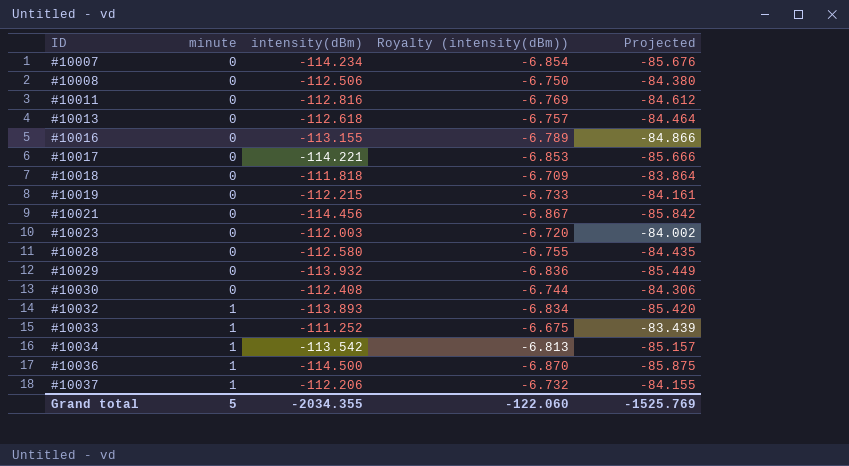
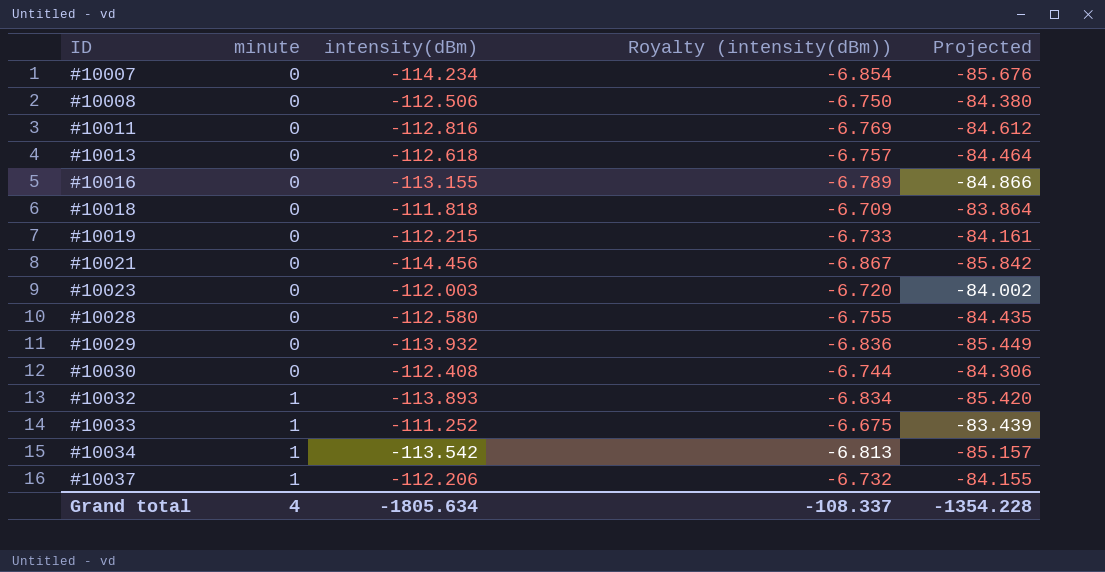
row #10017: 0 | -114.221 | -6.853 | -85.666 -> none
row #10036: 1 | -114.500 | -6.870 | -85.875 -> none
Grand total | minute: 5 -> 4
Grand total | intensity(dBm): -2034.355 -> -1805.634
Grand total | Royalty (intensity(dBm)): -122.060 -> -108.337
Grand total | Projected: -1525.769 -> -1354.228

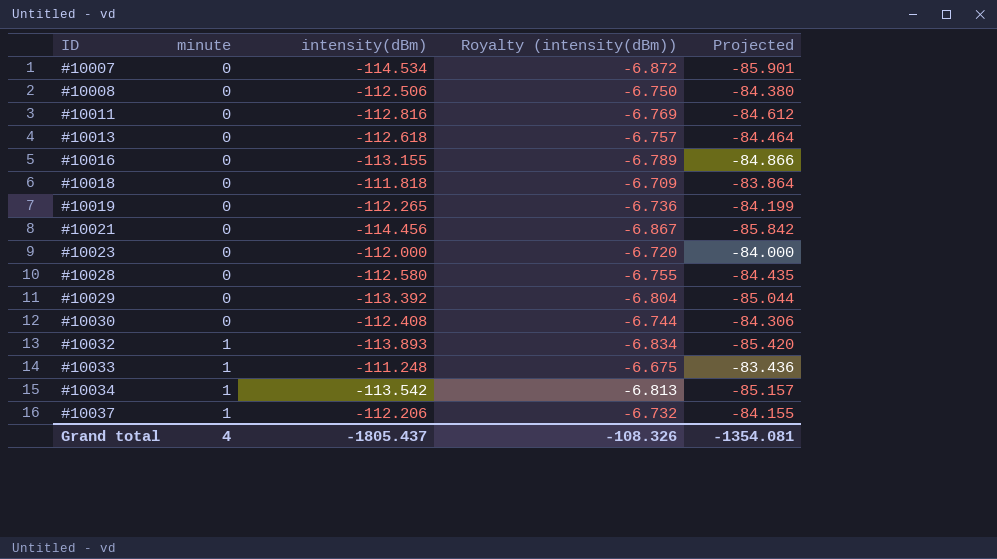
#10007 | intensity(dBm): -114.234 -> -114.534
#10007 | Royalty (intensity(dBm)): -6.854 -> -6.872
#10007 | Projected: -85.676 -> -85.901
#10019 | intensity(dBm): -112.215 -> -112.265
#10019 | Royalty (intensity(dBm)): -6.733 -> -6.736
#10019 | Projected: -84.161 -> -84.199
#10023 | intensity(dBm): -112.003 -> -112.000
#10023 | Projected: -84.002 -> -84.000
#10029 | intensity(dBm): -113.932 -> -113.392
#10029 | Royalty (intensity(dBm)): -6.836 -> -6.804
#10029 | Projected: -85.449 -> -85.044
#10033 | intensity(dBm): -111.252 -> -111.248
#10033 | Projected: -83.439 -> -83.436
Grand total | intensity(dBm): -1805.634 -> -1805.437
Grand total | Royalty (intensity(dBm)): -108.337 -> -108.326
Grand total | Projected: -1354.228 -> -1354.081

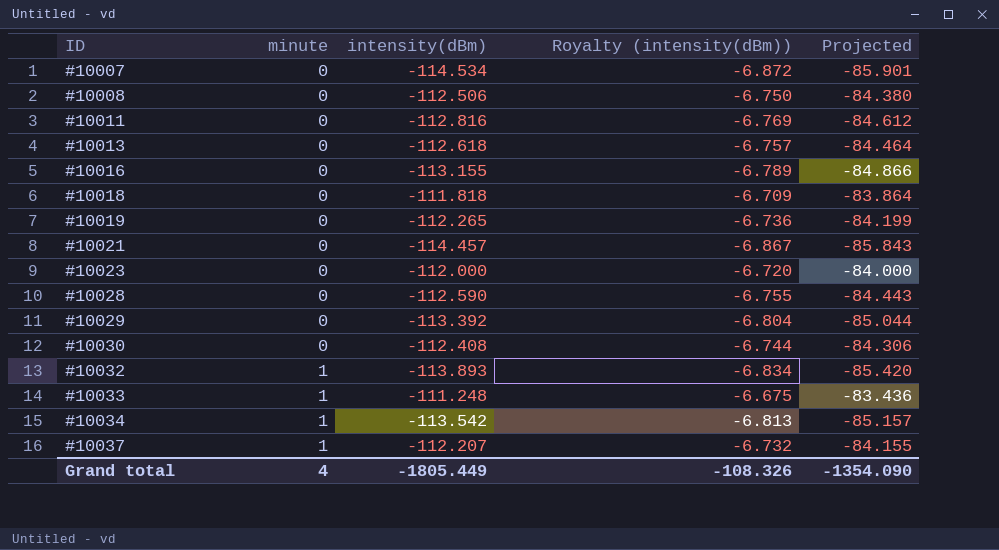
#10021 | intensity(dBm): -114.456 -> -114.457
#10021 | Projected: -85.842 -> -85.843
#10028 | intensity(dBm): -112.580 -> -112.590
#10028 | Projected: -84.435 -> -84.443
#10037 | intensity(dBm): -112.206 -> -112.207
Grand total | intensity(dBm): -1805.437 -> -1805.449
Grand total | Projected: -1354.081 -> -1354.090

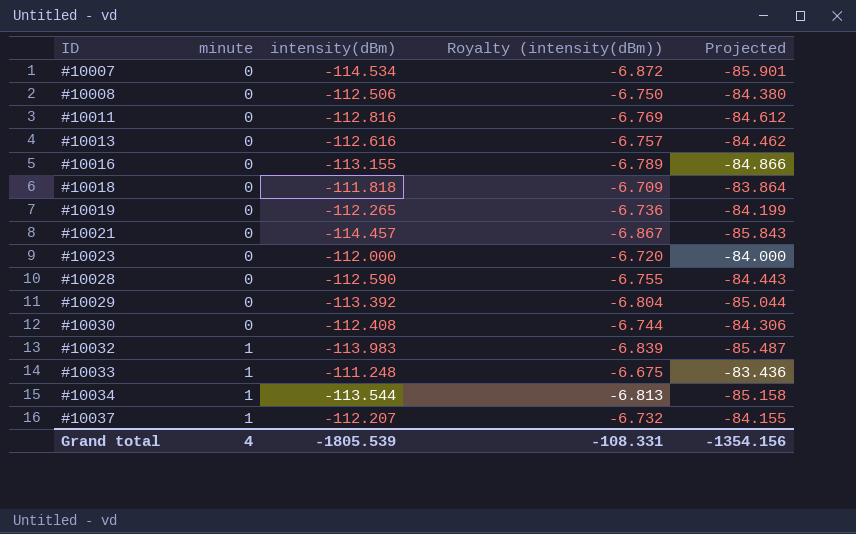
#10013 | intensity(dBm): -112.618 -> -112.616
#10013 | Projected: -84.464 -> -84.462
#10032 | intensity(dBm): -113.893 -> -113.983
#10032 | Royalty (intensity(dBm)): -6.834 -> -6.839
#10032 | Projected: -85.420 -> -85.487
#10034 | intensity(dBm): -113.542 -> -113.544
#10034 | Projected: -85.157 -> -85.158
Grand total | intensity(dBm): -1805.449 -> -1805.539
Grand total | Royalty (intensity(dBm)): -108.326 -> -108.331
Grand total | Projected: -1354.090 -> -1354.156

